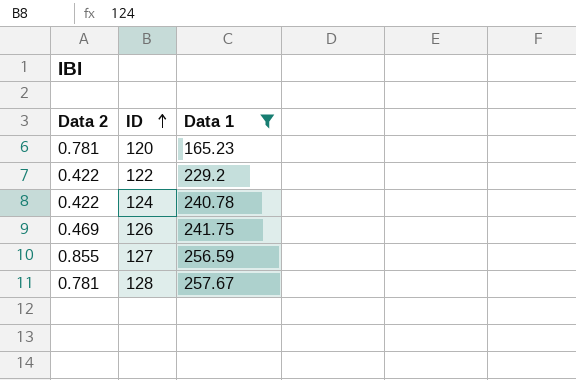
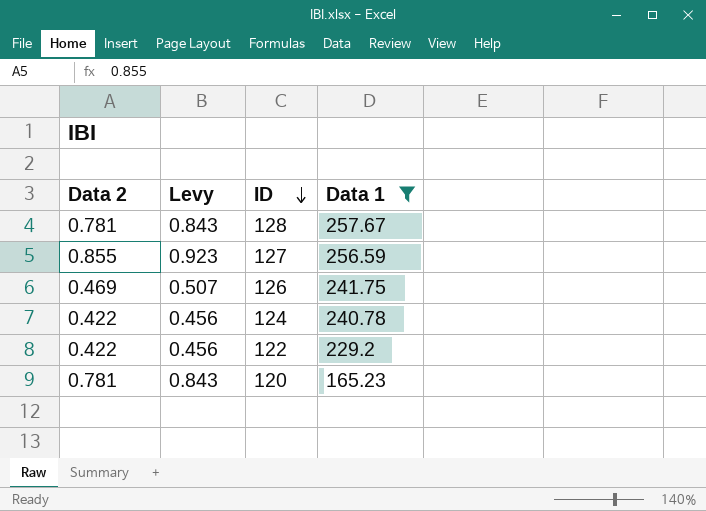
row order: ID ascending -> ID descending
column Levy | formula: none -> [Data 2] * 1.08

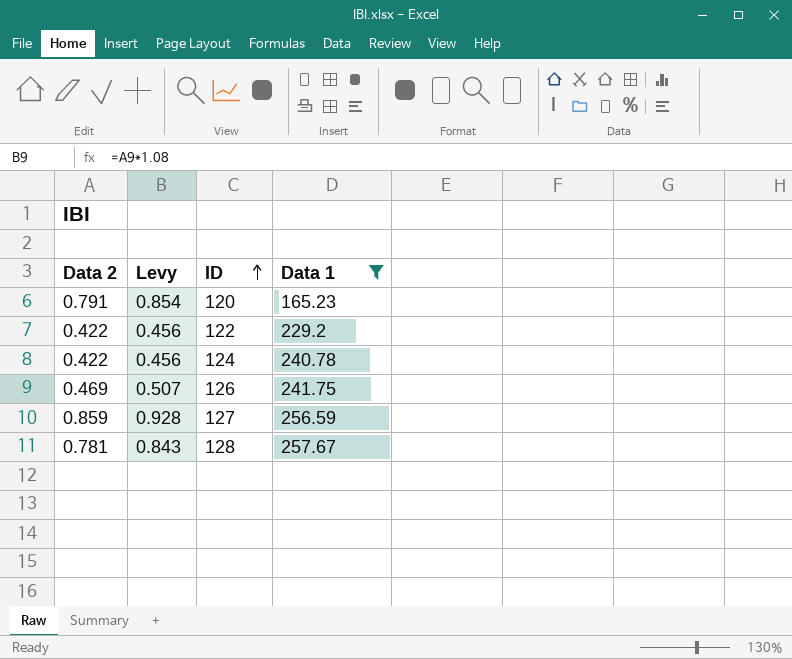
row order: ID descending -> ID ascending
120 | Data 2: 0.781 -> 0.791
120 | Levy: 0.843 -> 0.854
127 | Data 2: 0.855 -> 0.859
127 | Levy: 0.923 -> 0.928

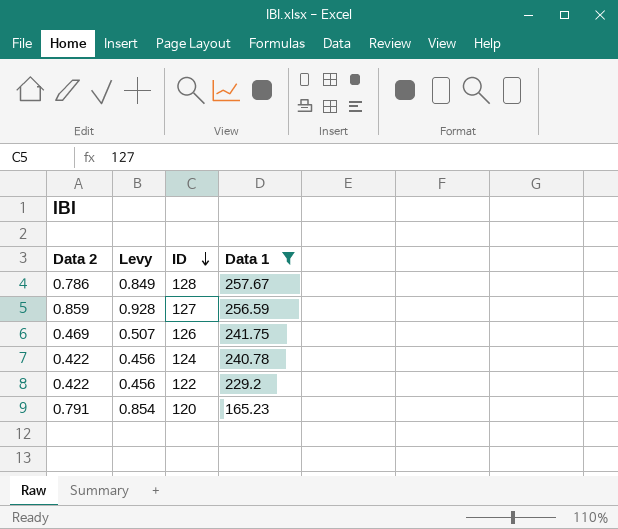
row order: ID ascending -> ID descending
128 | Data 2: 0.781 -> 0.786
128 | Levy: 0.843 -> 0.849

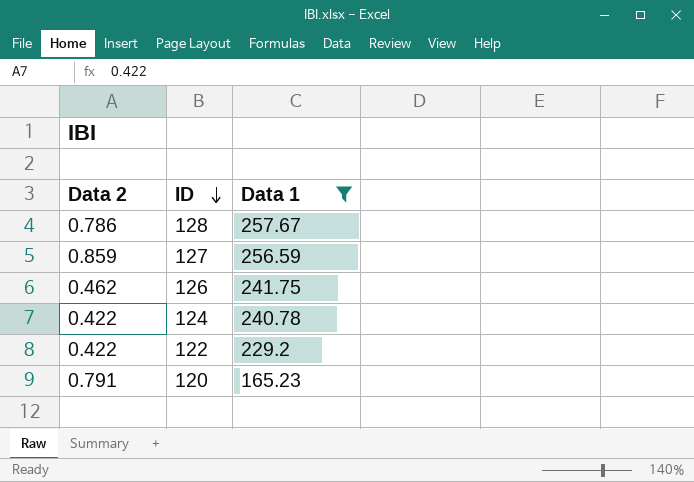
column Levy | formula: [Data 2] * 1.08 -> none
126 | Data 2: 0.469 -> 0.462

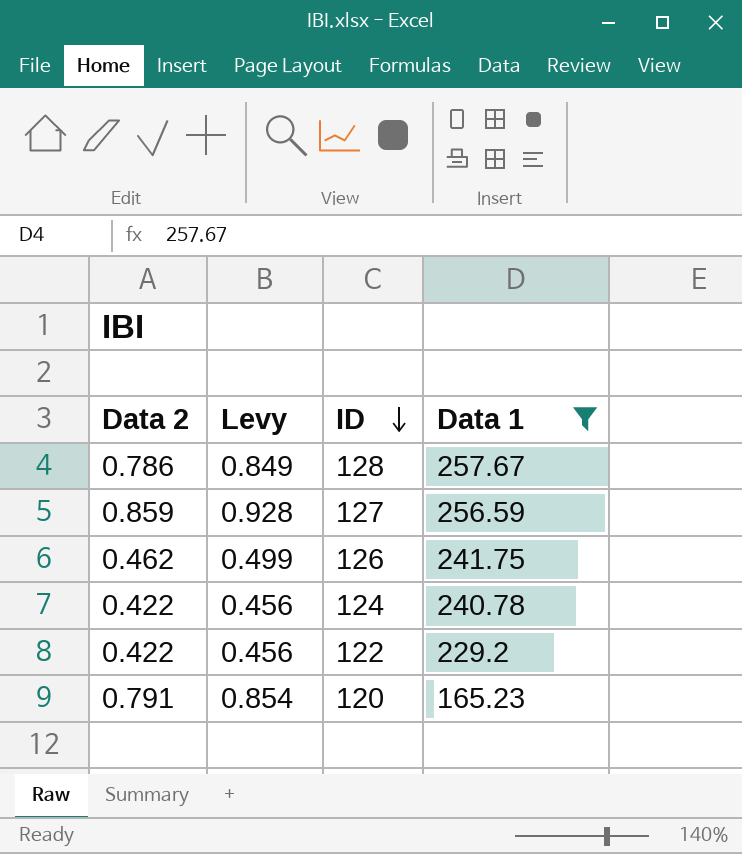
column Levy | formula: none -> [Data 2] * 1.08

